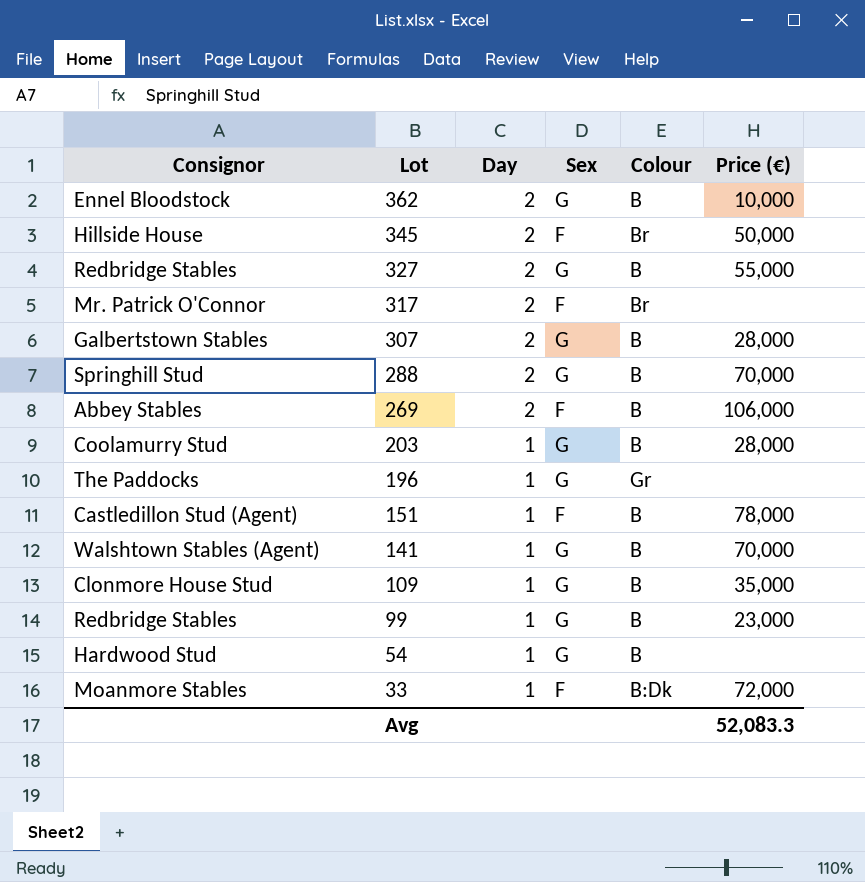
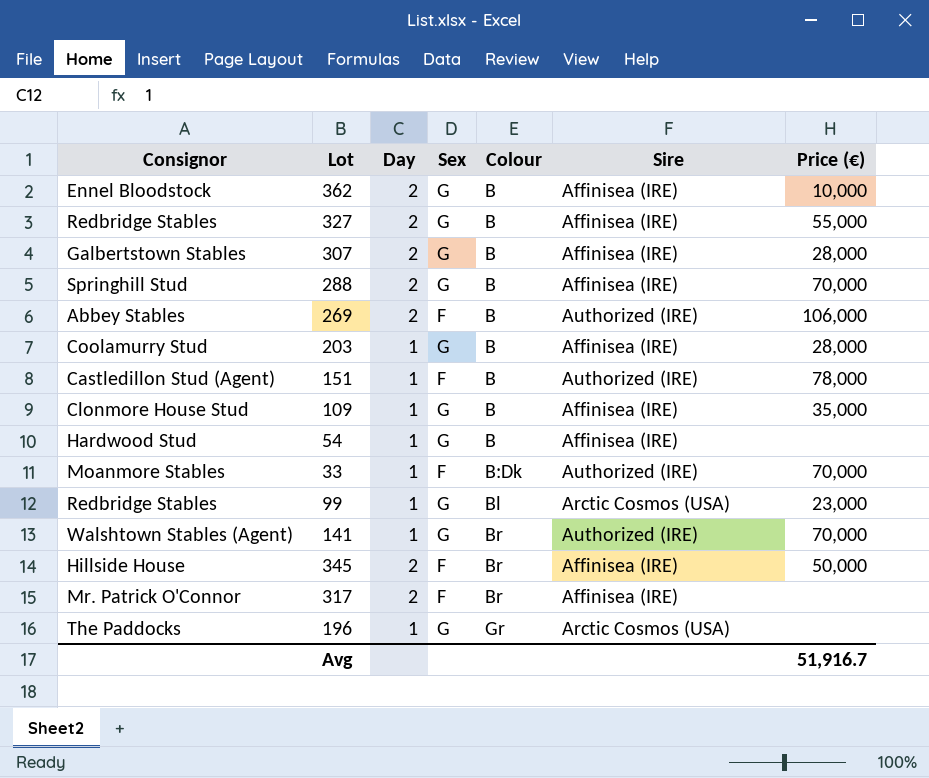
row order: Lot descending -> Colour ascending
column Sire | position: none -> 6
33 | Price (€): 72,000 -> 70,000
99 | Colour: B -> Bl
141 | Colour: B -> Br
Avg | Price (€): 52,083.3 -> 51,916.7

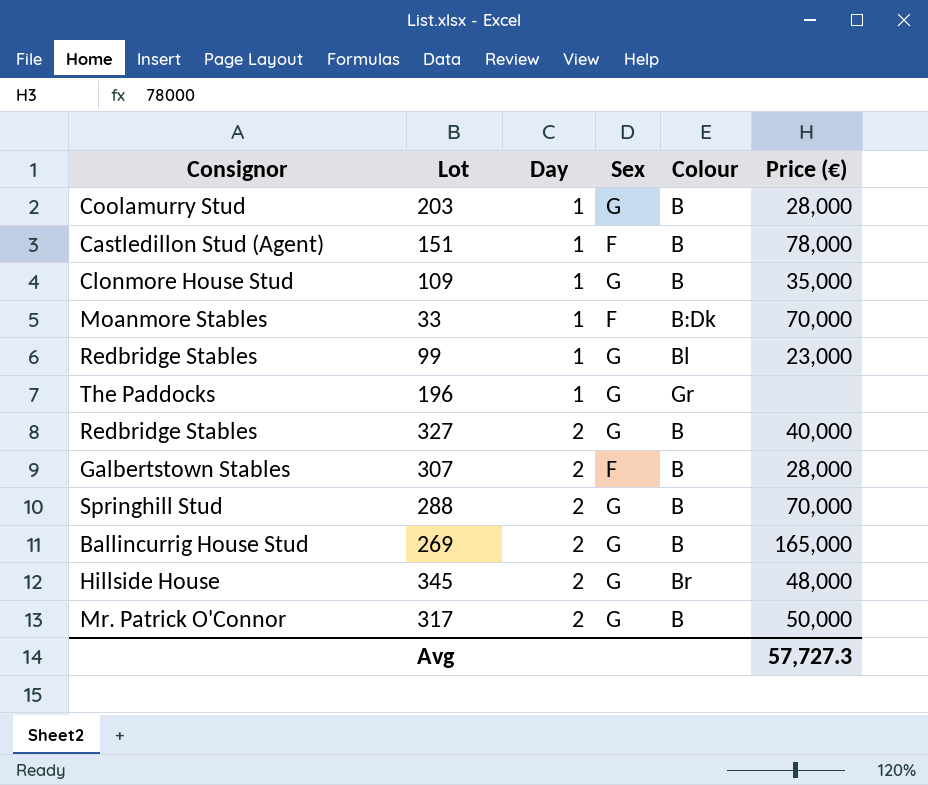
row order: Colour ascending -> Day ascending
column Sire | position: 6 -> none
row 362: Ennel Bloodstock | 2 | G | B | Affinisea (IRE) | 10,000 -> none
row 54: Hardwood Stud | 1 | G | B | Affinisea (IRE) | none -> none
row 141: Walshtown Stables (Agent) | 1 | G | Br | Authorized (IRE) | 70,000 -> none
327 | Price (€): 55,000 -> 40,000
307 | Sex: G -> F
269 | Consignor: Abbey Stables -> Ballincurrig House Stud
269 | Sex: F -> G
269 | Price (€): 106,000 -> 165,000
345 | Sex: F -> G
345 | Price (€): 50,000 -> 48,000
317 | Sex: F -> G
317 | Colour: Br -> B
317 | Price (€): none -> 50,000
Avg | Price (€): 51,916.7 -> 57,727.3

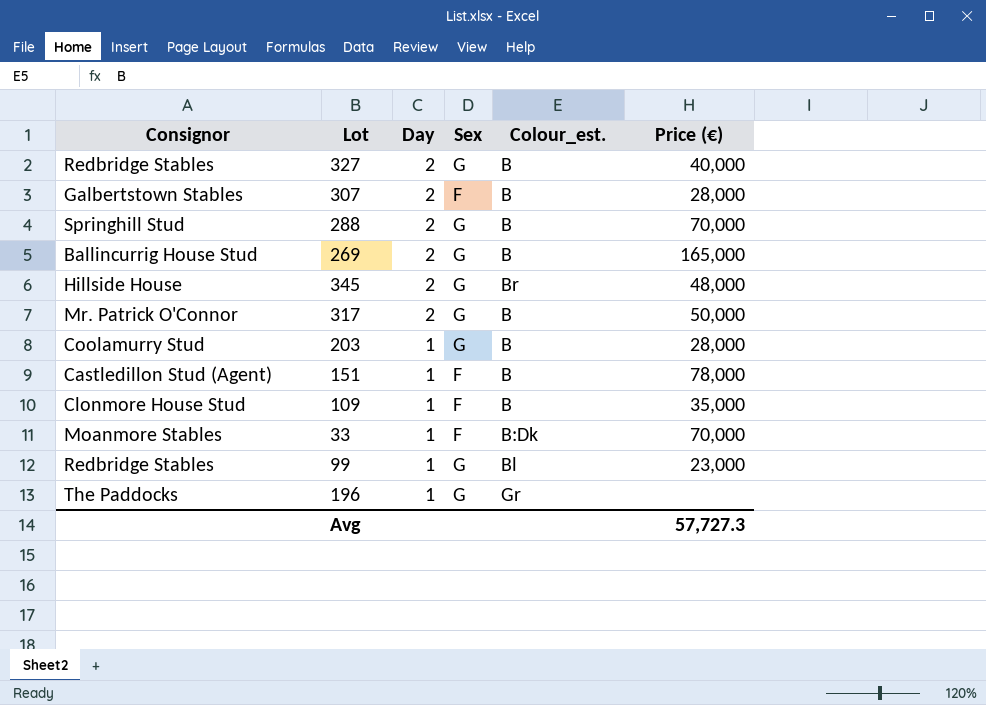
row order: Day ascending -> Day descending
column name: Colour -> Colour_est.
109 | Sex: G -> F

